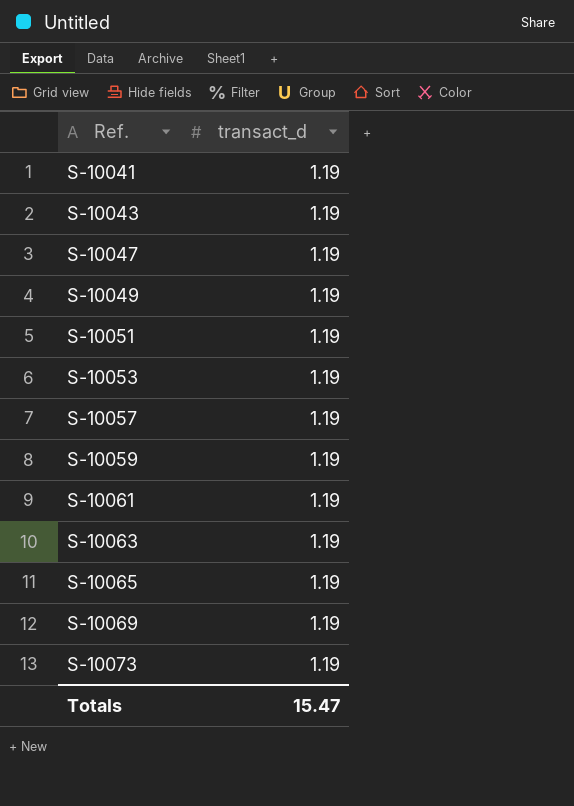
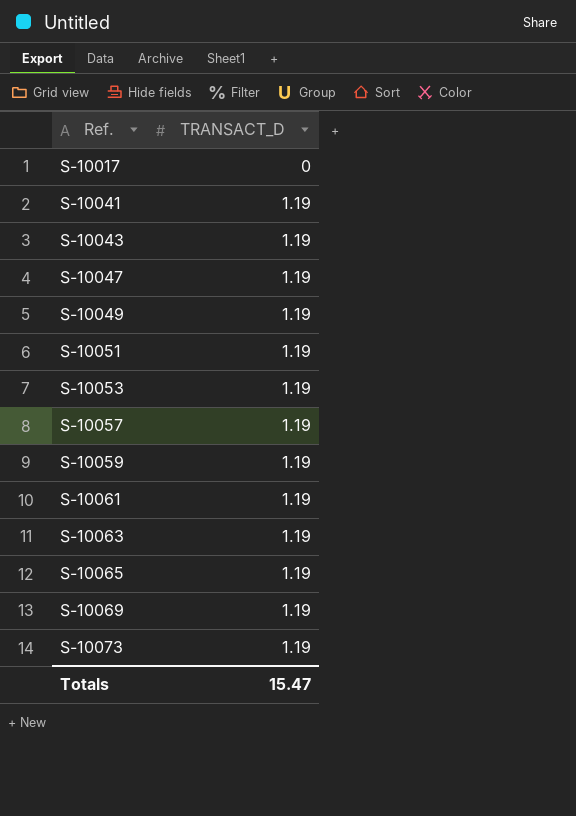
column name: transact_d -> TRANSACT_D
row S-10017: none -> 0

